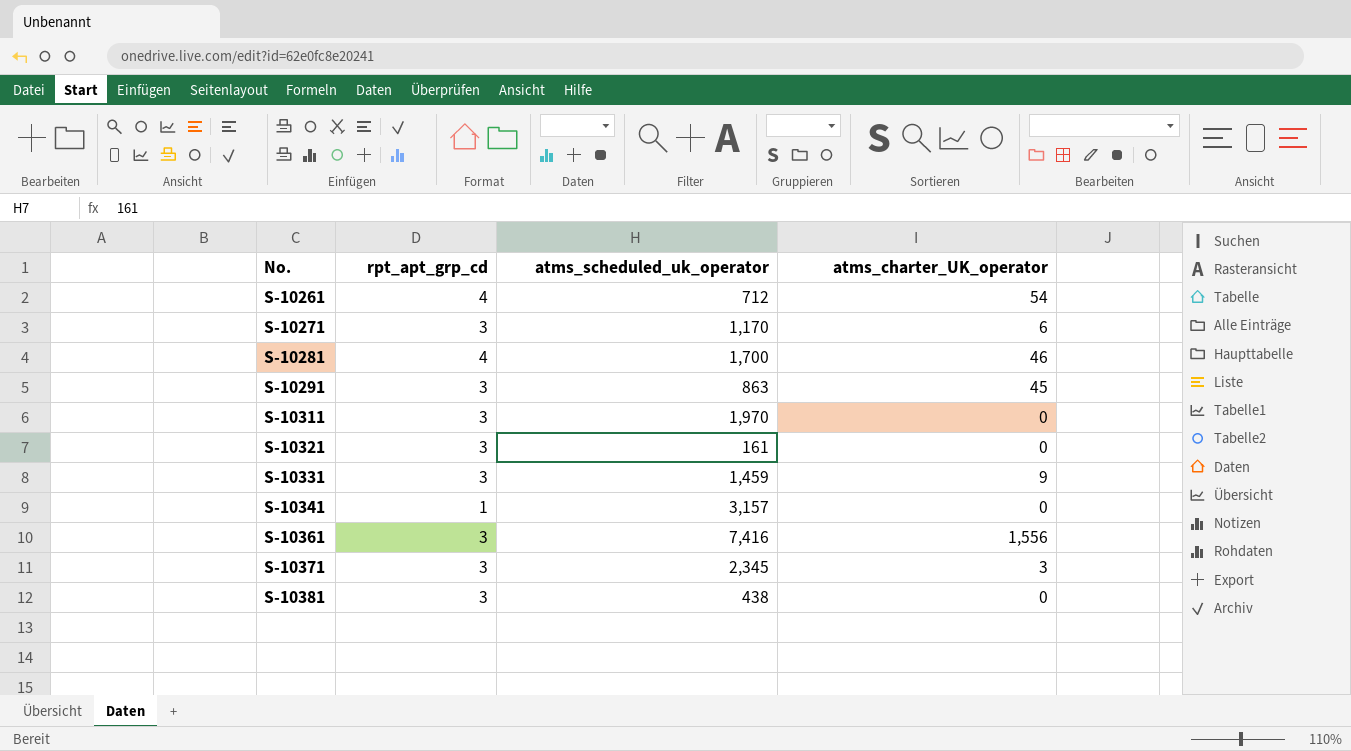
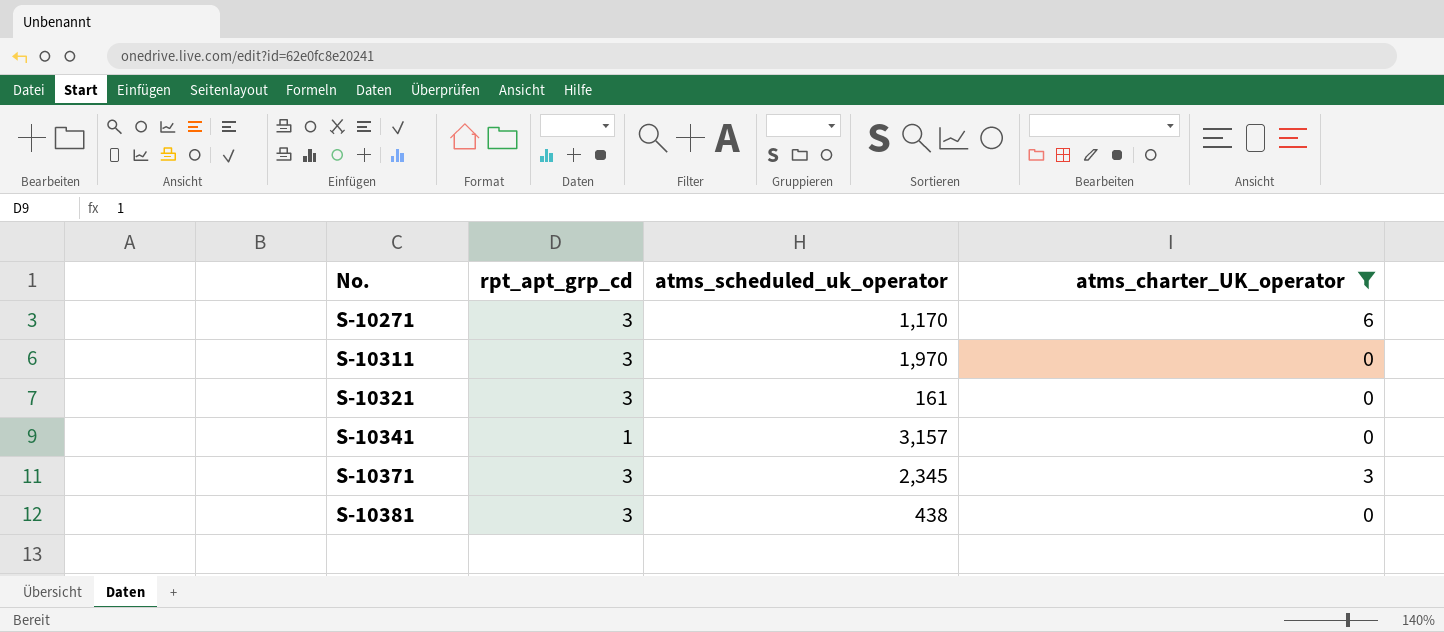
filter: none -> atms_charter_UK_operator <= 6

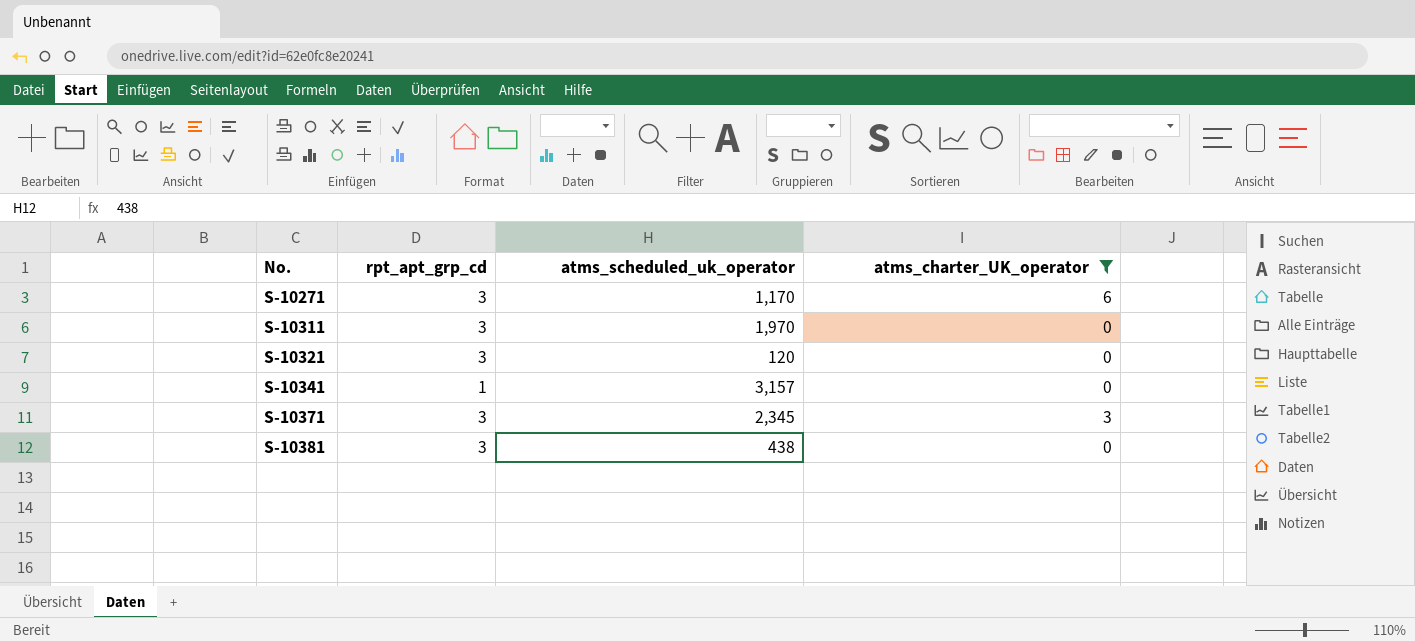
S-10321 | atms_scheduled_uk_operator: 161 -> 120

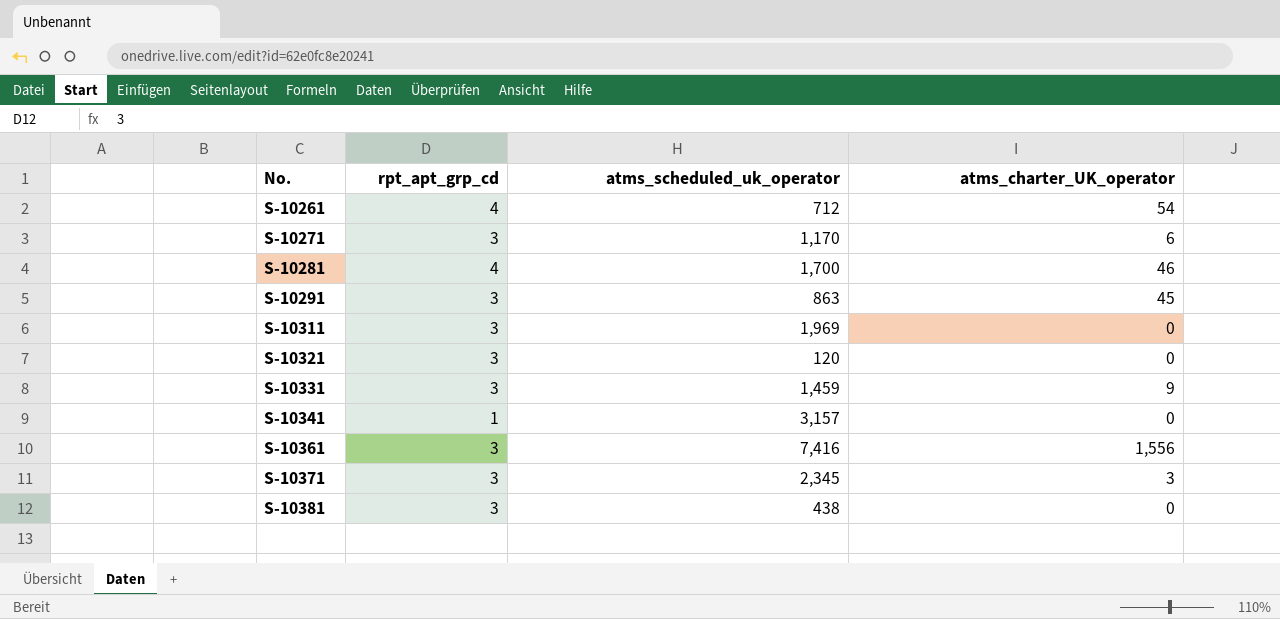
filter: atms_charter_UK_operator <= 6 -> none
S-10311 | atms_scheduled_uk_operator: 1,970 -> 1,969

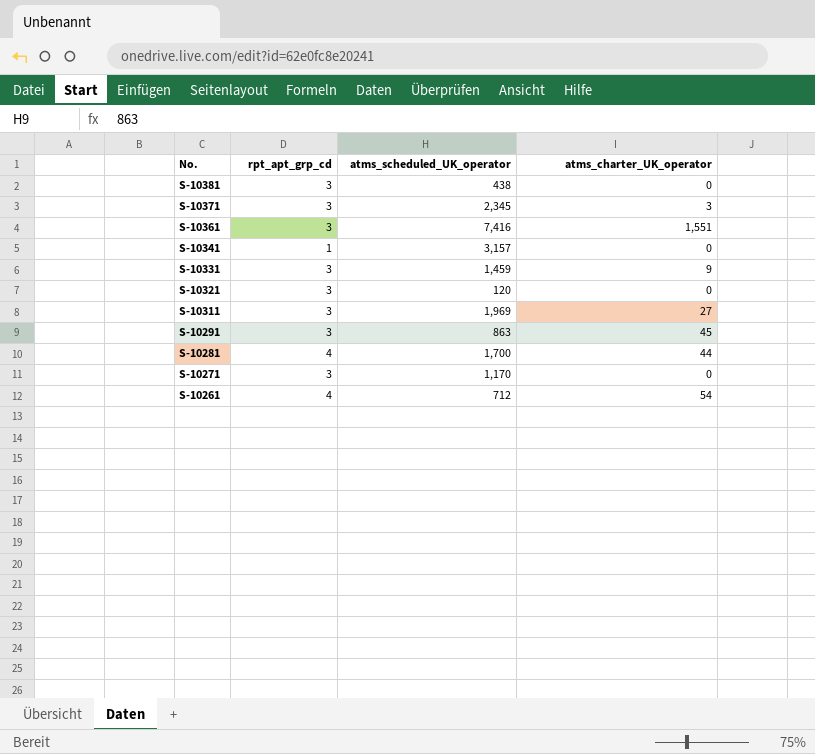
row order: No. ascending -> No. descending
column name: atms_scheduled_uk_operator -> atms_scheduled_UK_operator
S-10361 | atms_charter_UK_operator: 1,556 -> 1,551
S-10311 | atms_charter_UK_operator: 0 -> 27
S-10281 | atms_charter_UK_operator: 46 -> 44
S-10271 | atms_charter_UK_operator: 6 -> 0

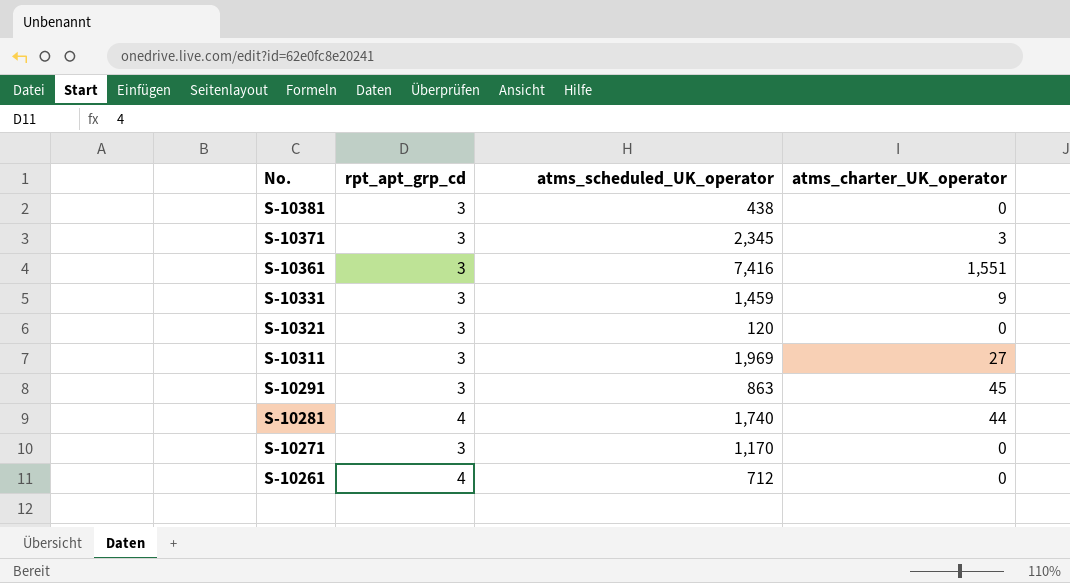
row S-10341: 1 | 3,157 | 0 -> none
S-10281 | atms_scheduled_UK_operator: 1,700 -> 1,740
S-10261 | atms_charter_UK_operator: 54 -> 0

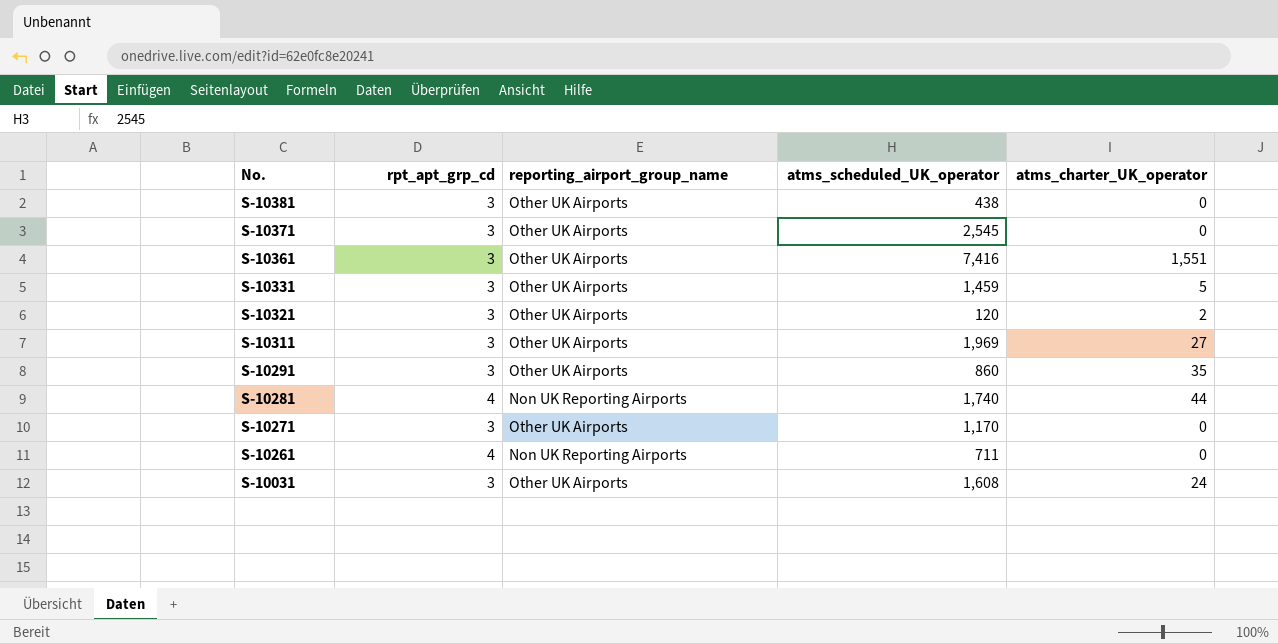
column reporting_airport_group_name | position: none -> 3
S-10371 | atms_scheduled_UK_operator: 2,345 -> 2,545
S-10371 | atms_charter_UK_operator: 3 -> 0
S-10331 | atms_charter_UK_operator: 9 -> 5
S-10321 | atms_charter_UK_operator: 0 -> 2
S-10291 | atms_scheduled_UK_operator: 863 -> 860
S-10291 | atms_charter_UK_operator: 45 -> 35
S-10261 | atms_scheduled_UK_operator: 712 -> 711
row S-10031: none -> 3 | Other UK Airports | 1,608 | 24

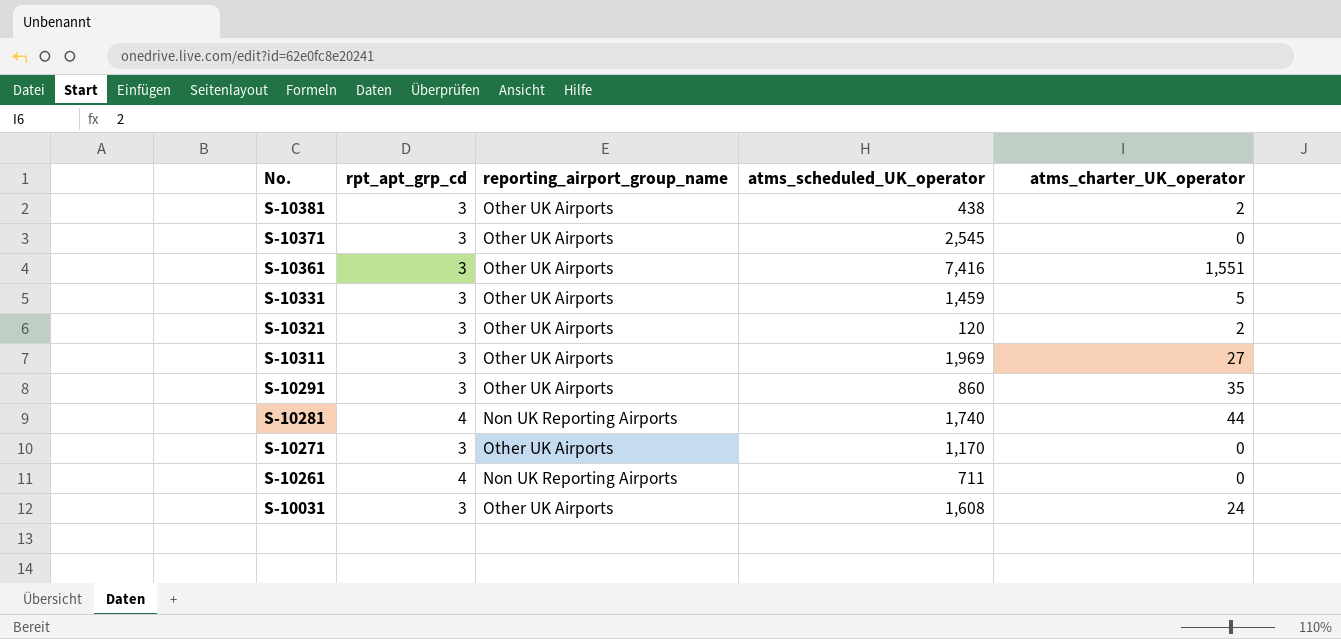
S-10381 | atms_charter_UK_operator: 0 -> 2

